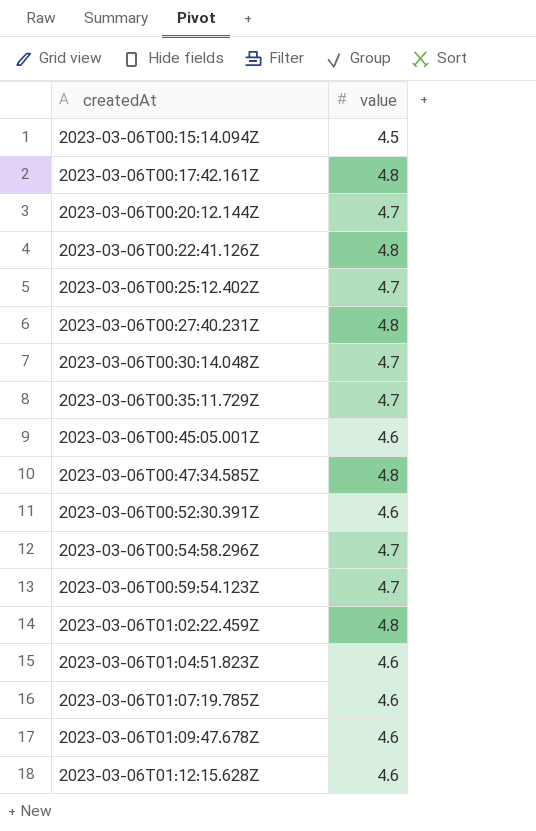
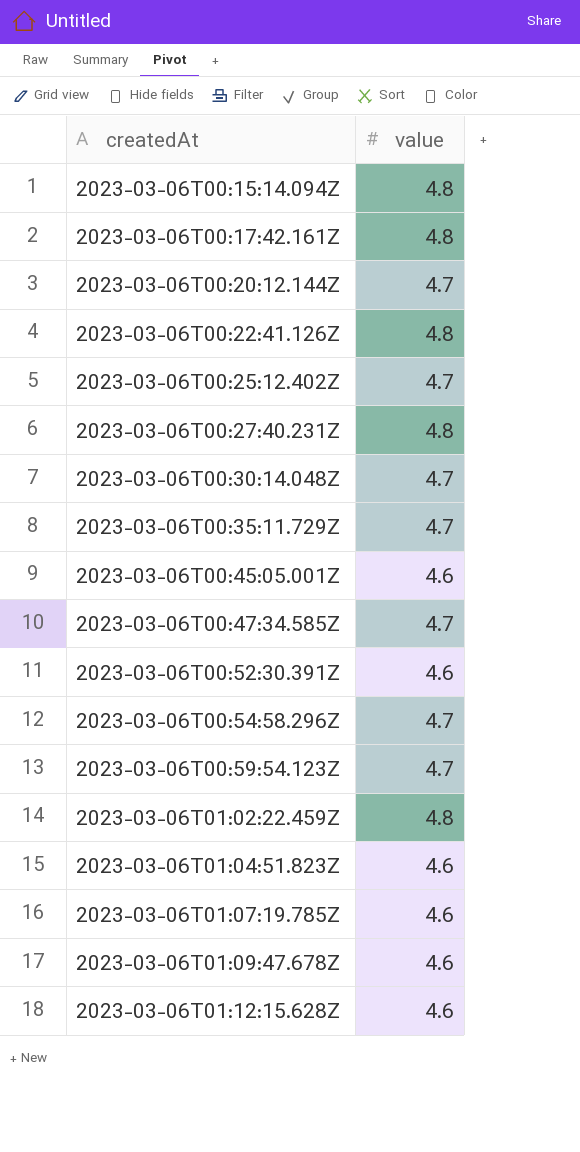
2023-03-06T00:15:14.094Z | value: 4.5 -> 4.8
2023-03-06T00:47:34.585Z | value: 4.8 -> 4.7

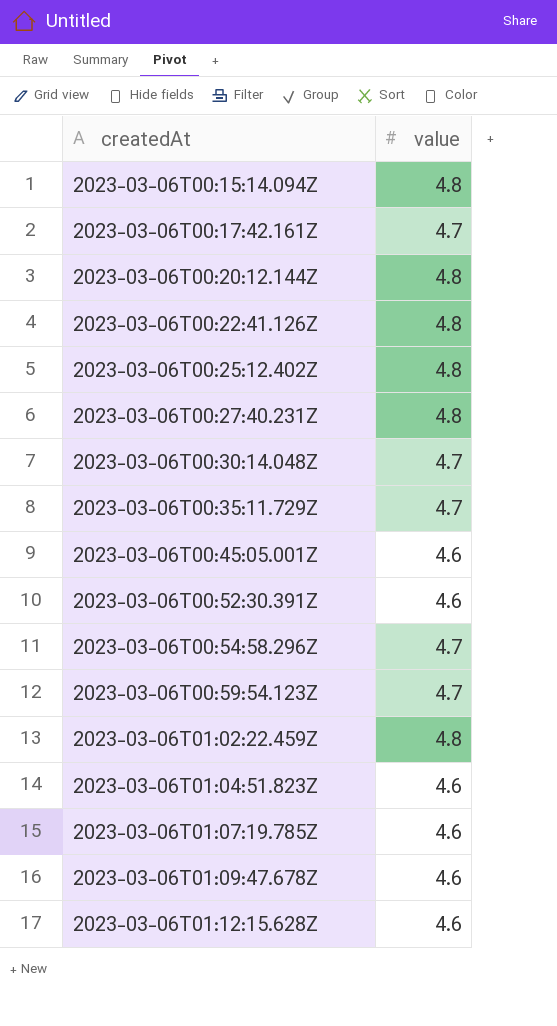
row 2023-03-06T00:47:34.585Z: 4.7 -> none
2023-03-06T00:17:42.161Z | value: 4.8 -> 4.7
2023-03-06T00:20:12.144Z | value: 4.7 -> 4.8
2023-03-06T00:25:12.402Z | value: 4.7 -> 4.8

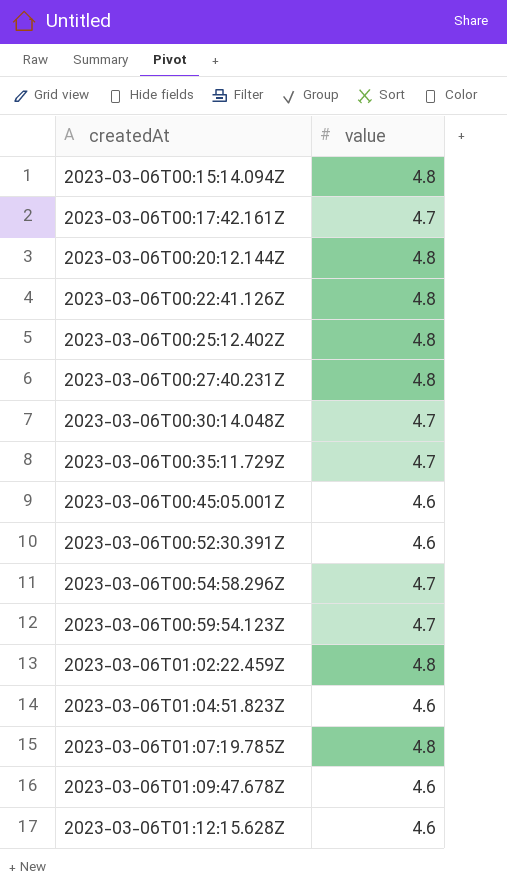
2023-03-06T01:07:19.785Z | value: 4.6 -> 4.8

